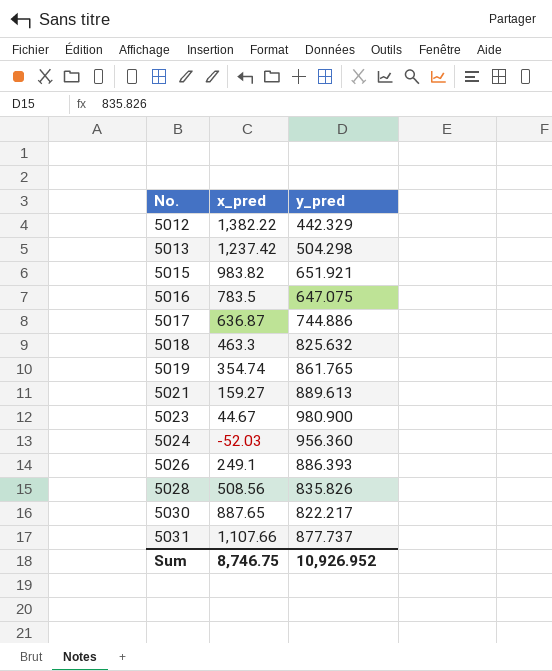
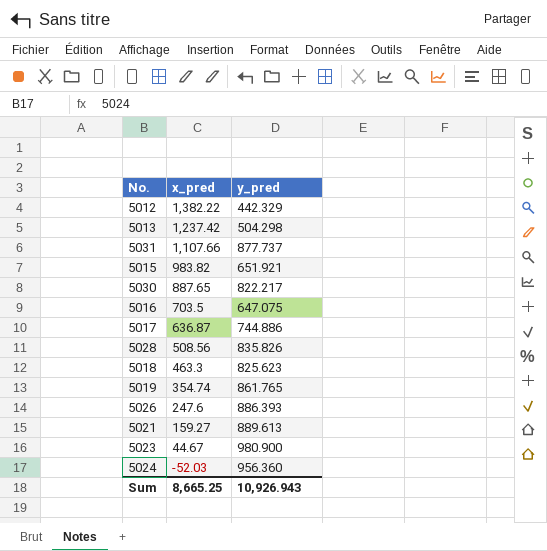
row order: No. ascending -> x_pred descending
5016 | x_pred: 783.5 -> 703.5
5018 | y_pred: 825.632 -> 825.623
5026 | x_pred: 249.1 -> 247.6
Sum | x_pred: 8,746.75 -> 8,665.25
Sum | y_pred: 10,926.952 -> 10,926.943

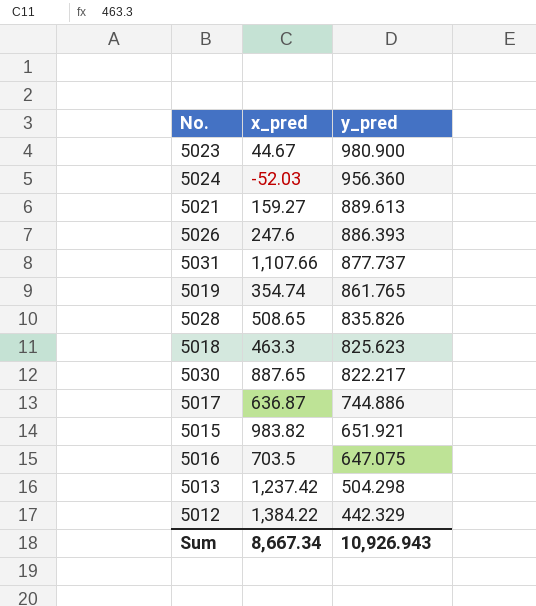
row order: x_pred descending -> y_pred descending
5028 | x_pred: 508.56 -> 508.65
5012 | x_pred: 1,382.22 -> 1,384.22
Sum | x_pred: 8,665.25 -> 8,667.34

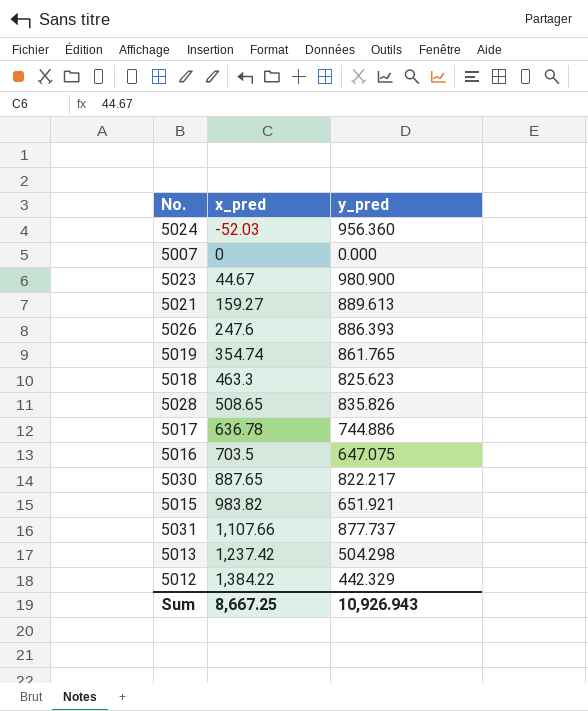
row order: y_pred descending -> x_pred ascending
row 5007: none -> 0 | 0.000
5017 | x_pred: 636.87 -> 636.78
Sum | x_pred: 8,667.34 -> 8,667.25

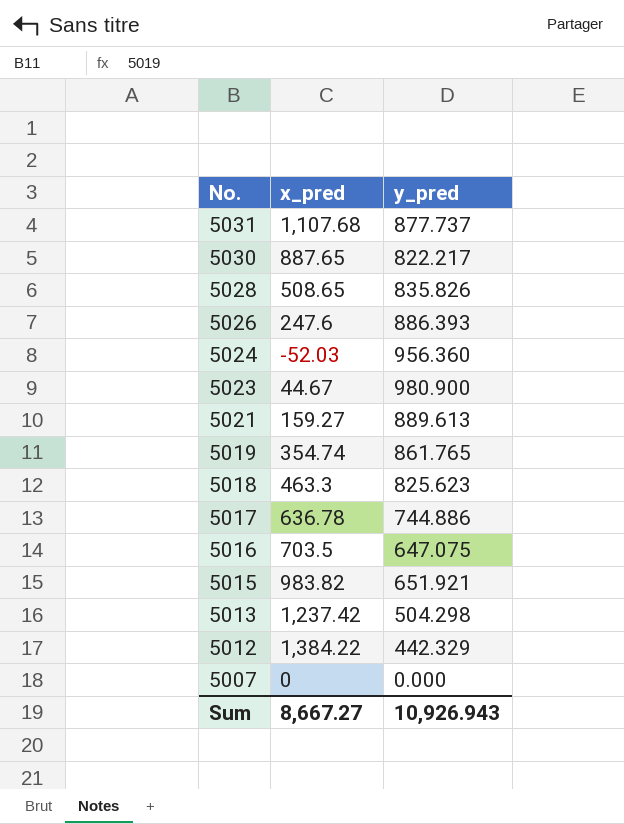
row order: x_pred ascending -> No. descending
5031 | x_pred: 1,107.66 -> 1,107.68
Sum | x_pred: 8,667.25 -> 8,667.27

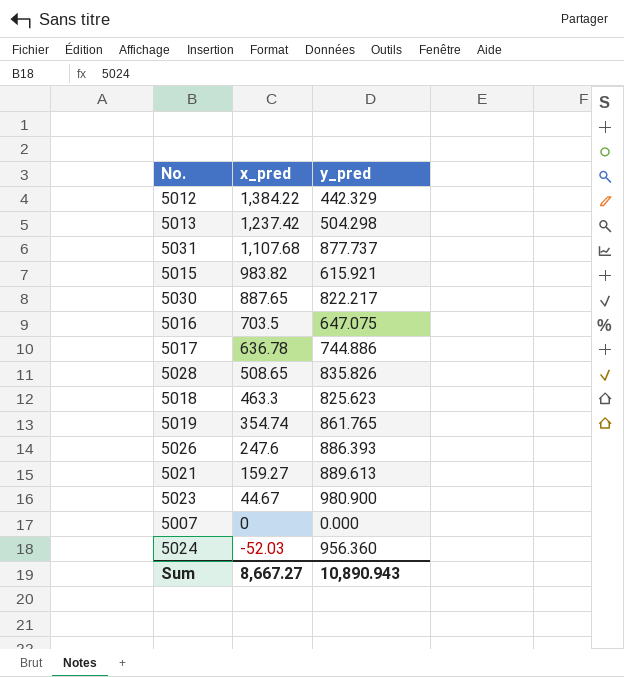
row order: No. descending -> x_pred descending
5015 | y_pred: 651.921 -> 615.921
Sum | y_pred: 10,926.943 -> 10,890.943

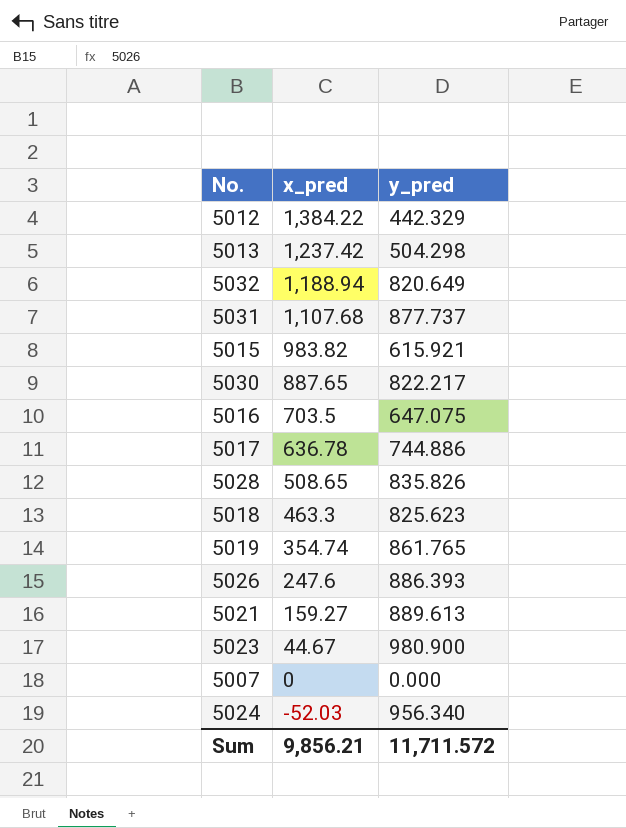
row 5032: none -> 1,188.94 | 820.649
5024 | y_pred: 956.360 -> 956.340
Sum | x_pred: 8,667.27 -> 9,856.21
Sum | y_pred: 10,890.943 -> 11,711.572

